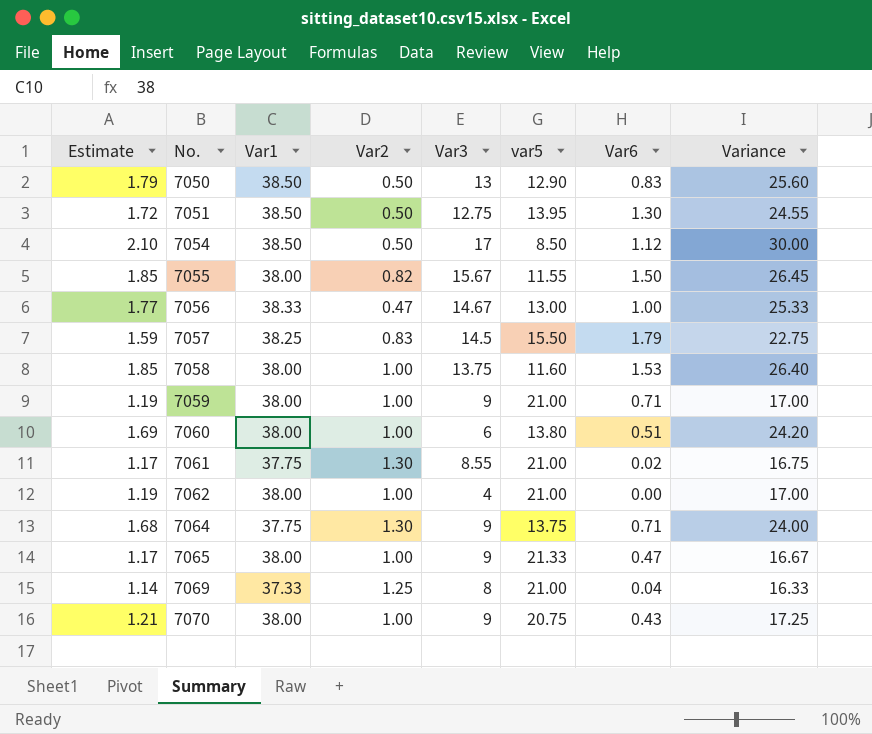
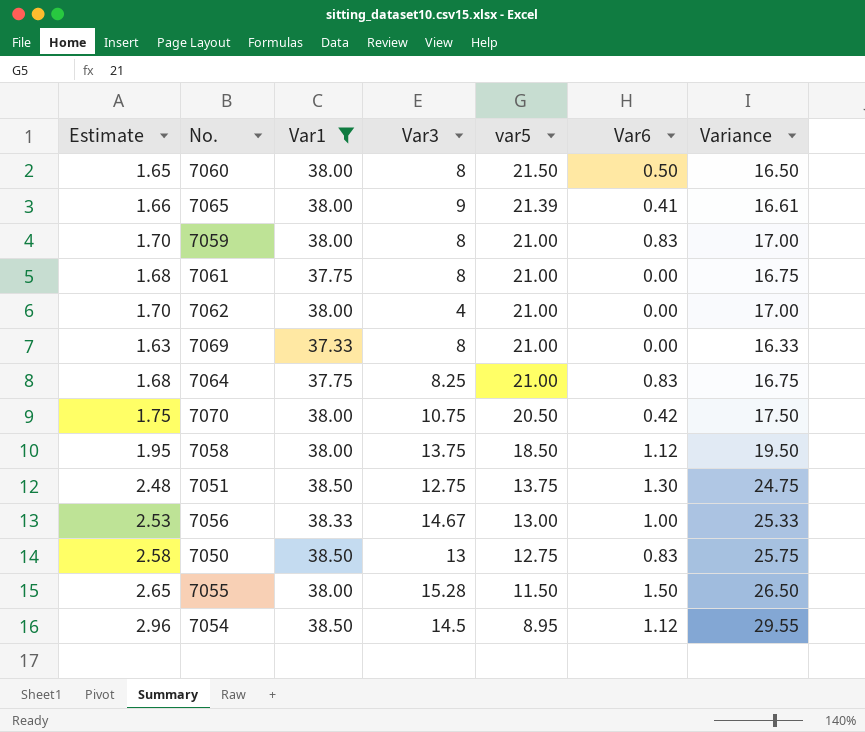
filter: none -> Var1 != 38.25
row order: No. ascending -> var5 descending
column Var2 | position: 4 -> none
column Estimate | formula: [Variance] * 0.07 -> [Variance] * 0.1
7060 | Var3: 6 -> 8
7060 | var5: 13.80 -> 21.50
7060 | Var6: 0.51 -> 0.50
7060 | Variance: 24.20 -> 16.50
7065 | var5: 21.33 -> 21.39
7065 | Var6: 0.47 -> 0.41
7065 | Variance: 16.67 -> 16.61
7059 | Var3: 9 -> 8
7059 | Var6: 0.71 -> 0.83
7061 | Var3: 8.55 -> 8
7061 | Var6: 0.02 -> 0.00
7069 | Var6: 0.04 -> 0.00
7064 | Var3: 9 -> 8.25
7064 | var5: 13.75 -> 21.00
7064 | Var6: 0.71 -> 0.83
7064 | Variance: 24.00 -> 16.75
7070 | Var3: 9 -> 10.75
7070 | var5: 20.75 -> 20.50
7070 | Var6: 0.43 -> 0.42
7070 | Variance: 17.25 -> 17.50
7058 | var5: 11.60 -> 18.50
7058 | Var6: 1.53 -> 1.12
7058 | Variance: 26.40 -> 19.50
7051 | var5: 13.95 -> 13.75
7051 | Variance: 24.55 -> 24.75
7050 | var5: 12.90 -> 12.75
7050 | Variance: 25.60 -> 25.75
7055 | Var3: 15.67 -> 15.28
7055 | var5: 11.55 -> 11.50
7055 | Variance: 26.45 -> 26.50
7054 | Var3: 17 -> 14.5
7054 | var5: 8.50 -> 8.95
7054 | Variance: 30.00 -> 29.55

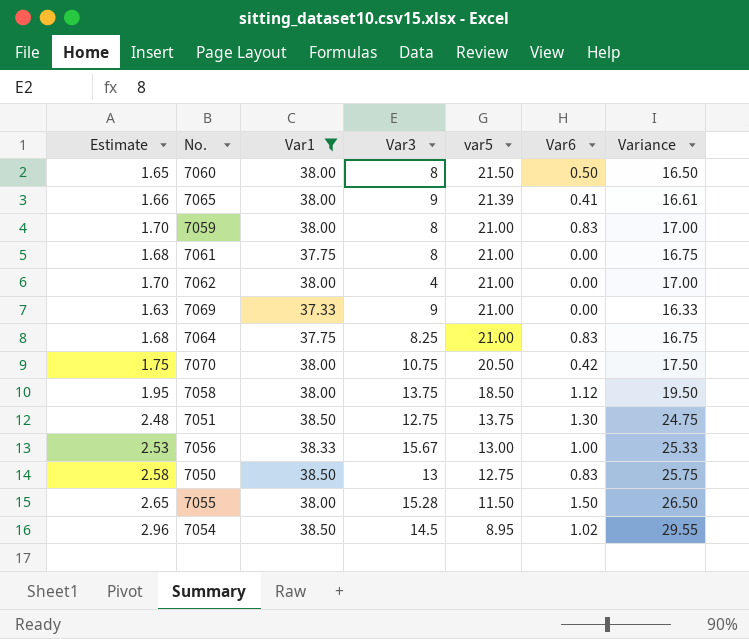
7069 | Var3: 8 -> 9
7056 | Var3: 14.67 -> 15.67
7054 | Var6: 1.12 -> 1.02

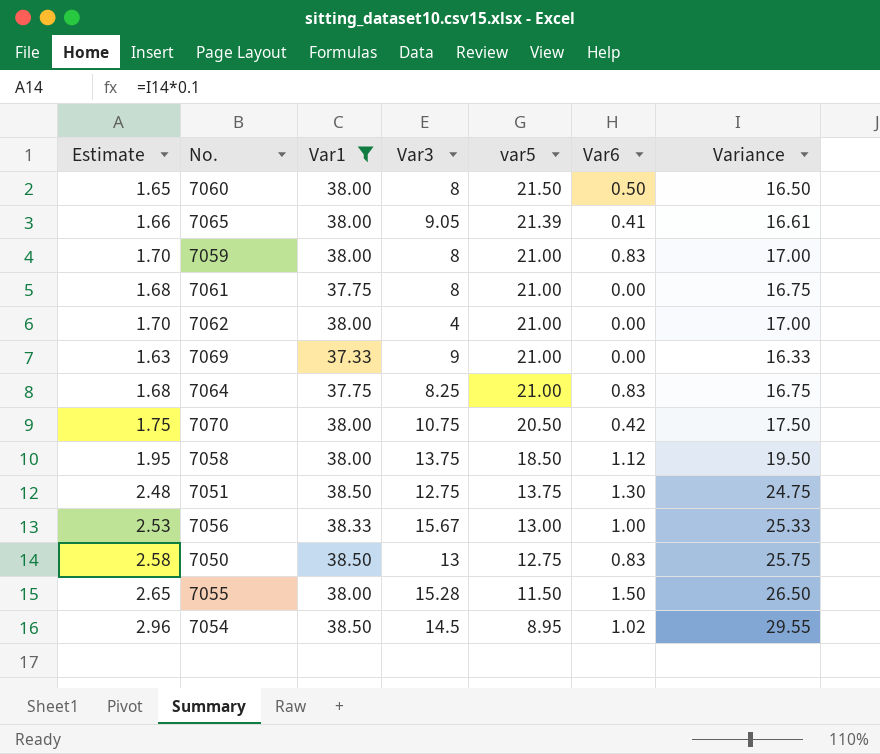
7065 | Var3: 9 -> 9.05

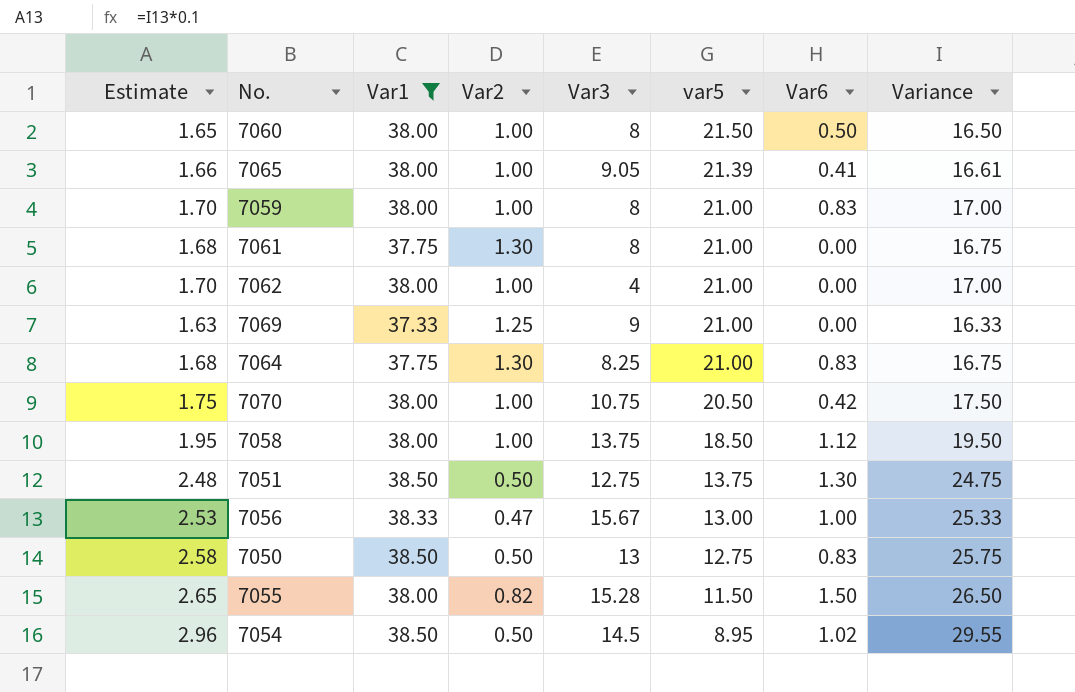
column Var2 | position: none -> 4

